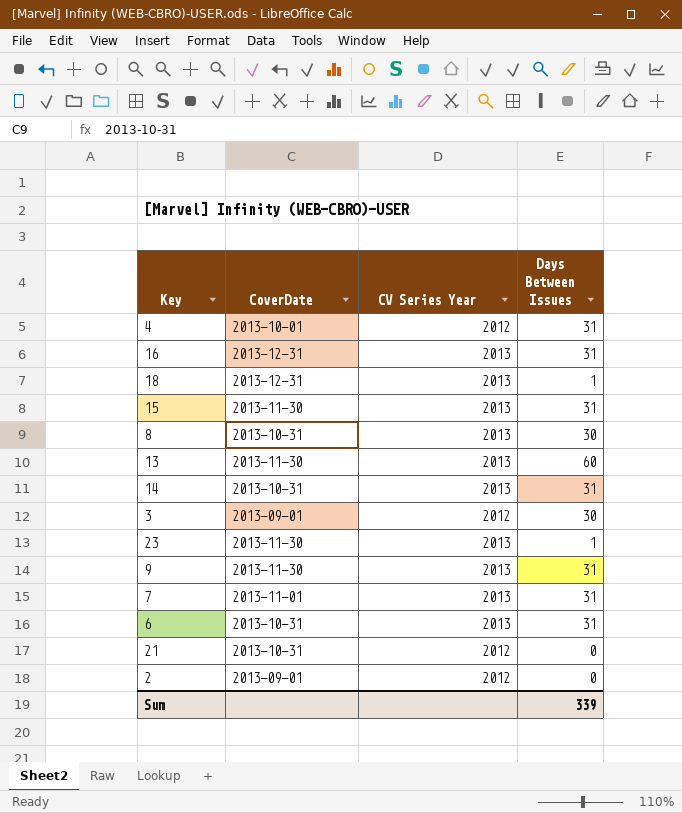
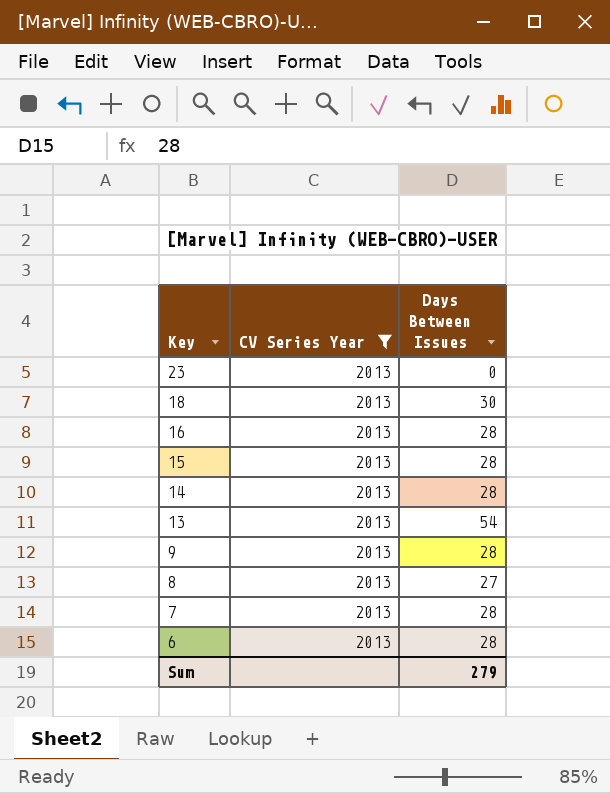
filter: none -> CV Series Year = 2013
row order: none -> Key descending
column CoverDate | position: 2 -> none
23 | Days Between Issues: 1 -> 0
18 | Days Between Issues: 1 -> 30
16 | Days Between Issues: 31 -> 28
15 | Days Between Issues: 31 -> 28
14 | Days Between Issues: 31 -> 28
13 | Days Between Issues: 60 -> 54
9 | Days Between Issues: 31 -> 28
8 | Days Between Issues: 30 -> 27
7 | Days Between Issues: 31 -> 28
6 | Days Between Issues: 31 -> 28
Sum | Days Between Issues: 339 -> 279

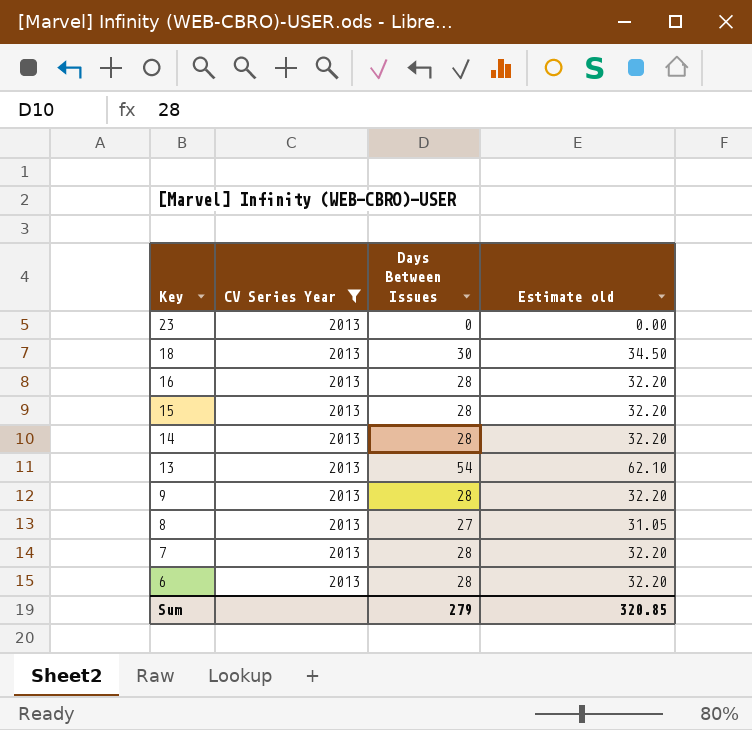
column Estimate old | formula: none -> [Days Between Issues] * 1.15

